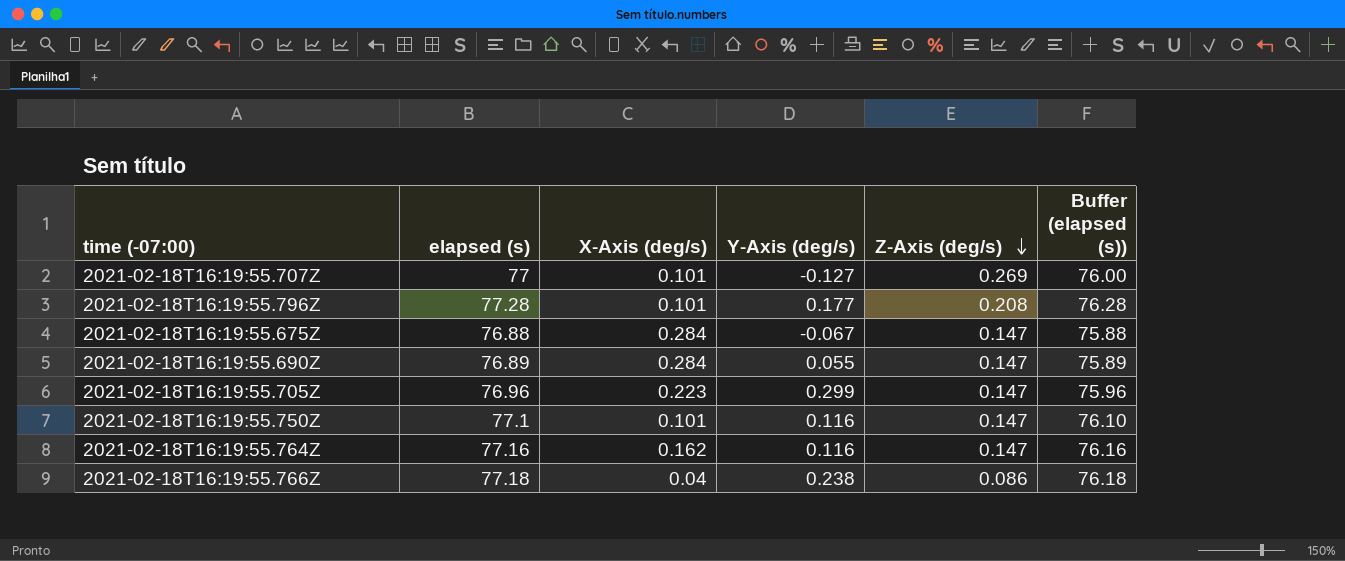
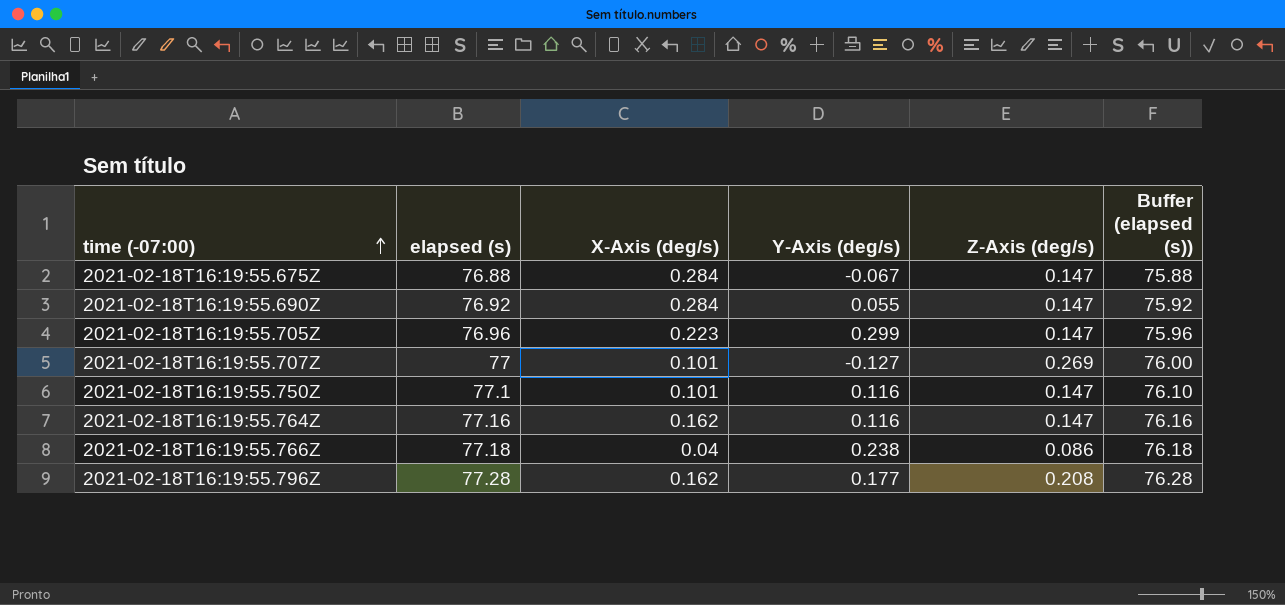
row order: Z-Axis (deg/s) descending -> time (-07:00) ascending
2021-02-18T16:19:55.690Z | elapsed (s): 76.89 -> 76.92
2021-02-18T16:19:55.690Z | Buffer (elapsed (s)): 75.89 -> 75.92
2021-02-18T16:19:55.796Z | X-Axis (deg/s): 0.101 -> 0.162

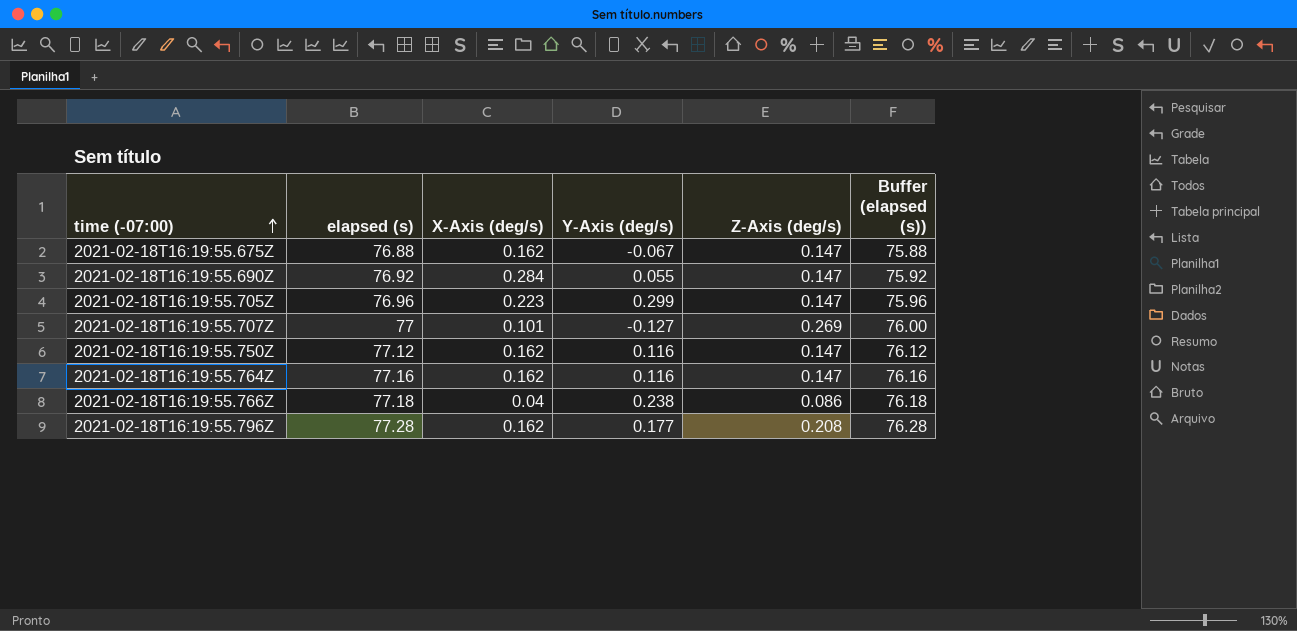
2021-02-18T16:19:55.675Z | X-Axis (deg/s): 0.284 -> 0.162
2021-02-18T16:19:55.750Z | elapsed (s): 77.1 -> 77.12
2021-02-18T16:19:55.750Z | X-Axis (deg/s): 0.101 -> 0.162
2021-02-18T16:19:55.750Z | Buffer (elapsed (s)): 76.10 -> 76.12

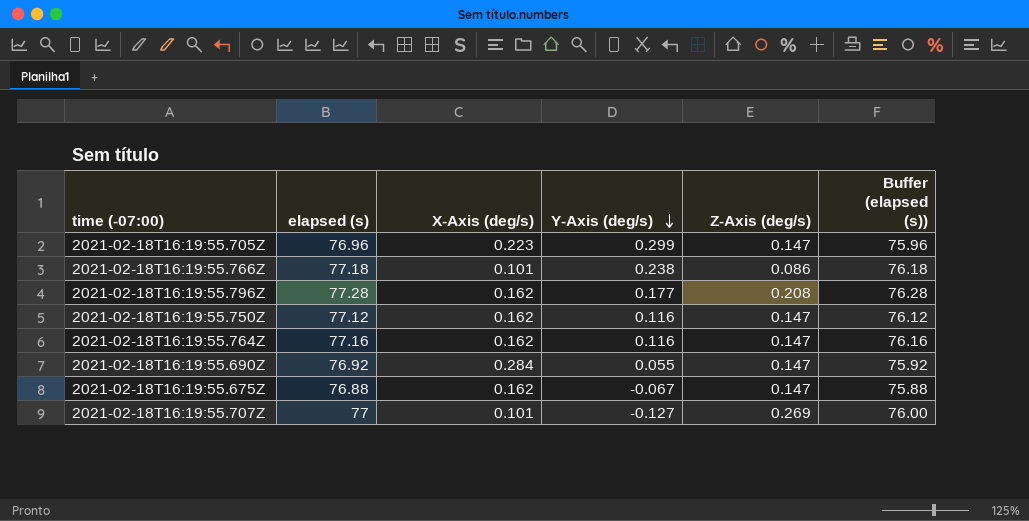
row order: time (-07:00) ascending -> Y-Axis (deg/s) descending
2021-02-18T16:19:55.766Z | X-Axis (deg/s): 0.04 -> 0.101

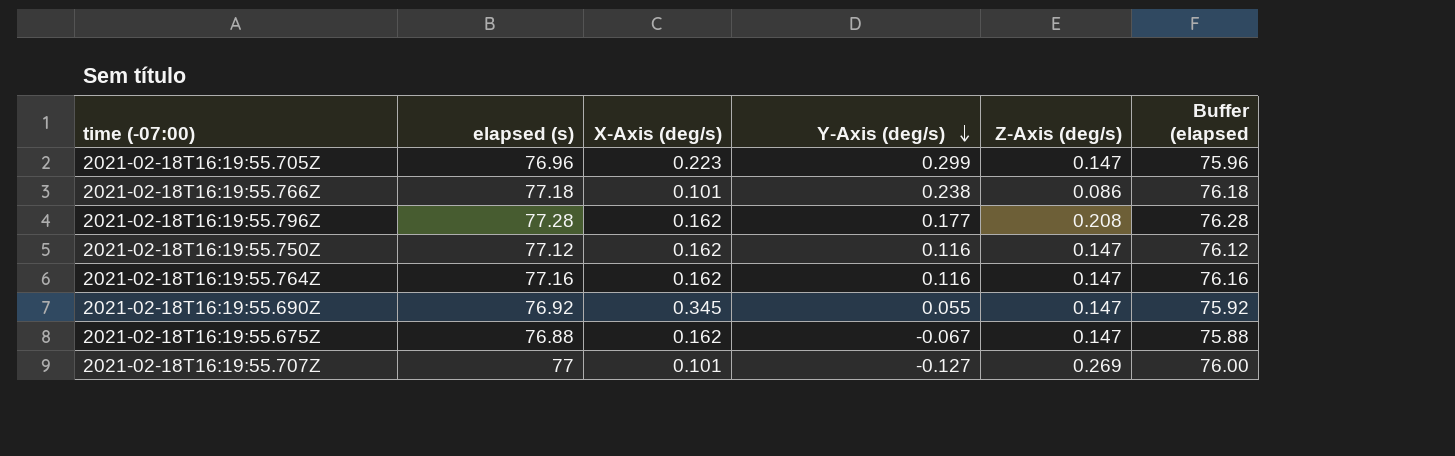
column name: Buffer (elapsed (s)) -> Buffer (elapsed
2021-02-18T16:19:55.690Z | X-Axis (deg/s): 0.284 -> 0.345

